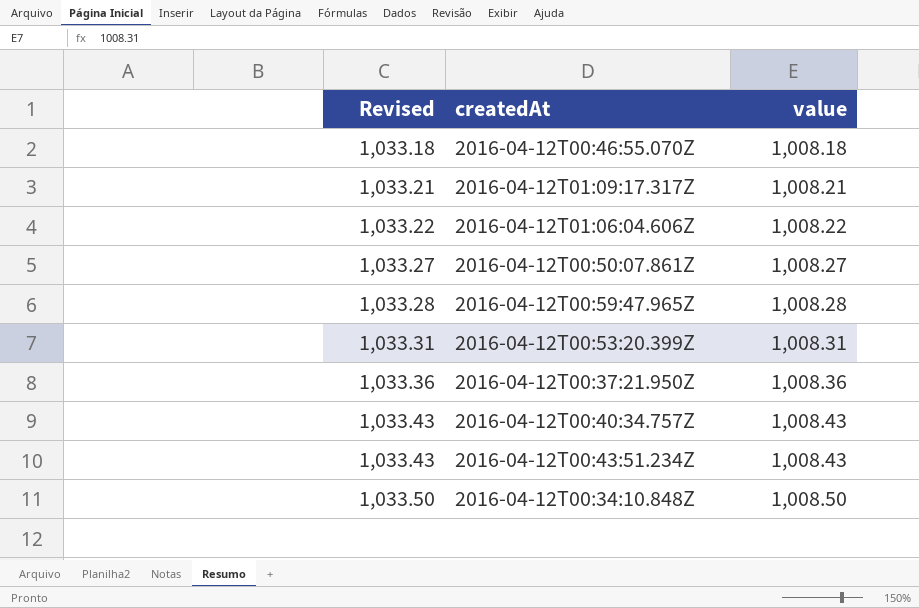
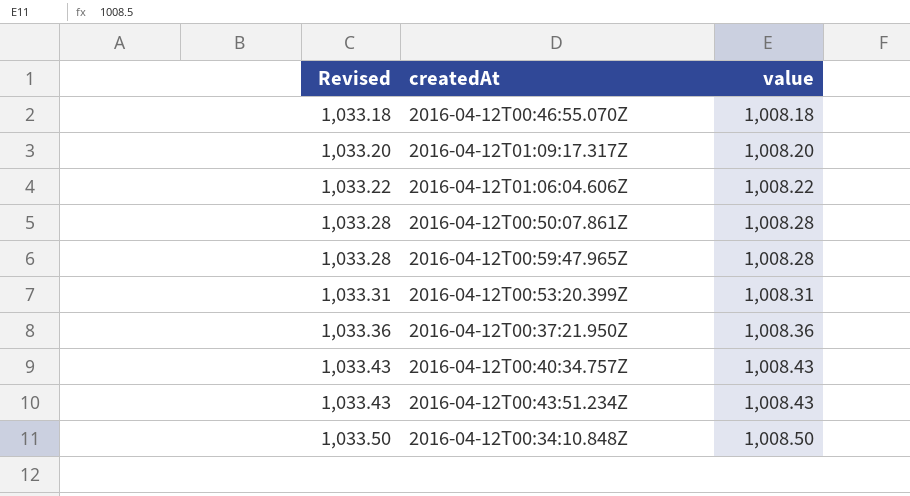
2016-04-12T01:09:17.317Z | Revised: 1,033.21 -> 1,033.20
2016-04-12T01:09:17.317Z | value: 1,008.21 -> 1,008.20
2016-04-12T00:50:07.861Z | Revised: 1,033.27 -> 1,033.28
2016-04-12T00:50:07.861Z | value: 1,008.27 -> 1,008.28

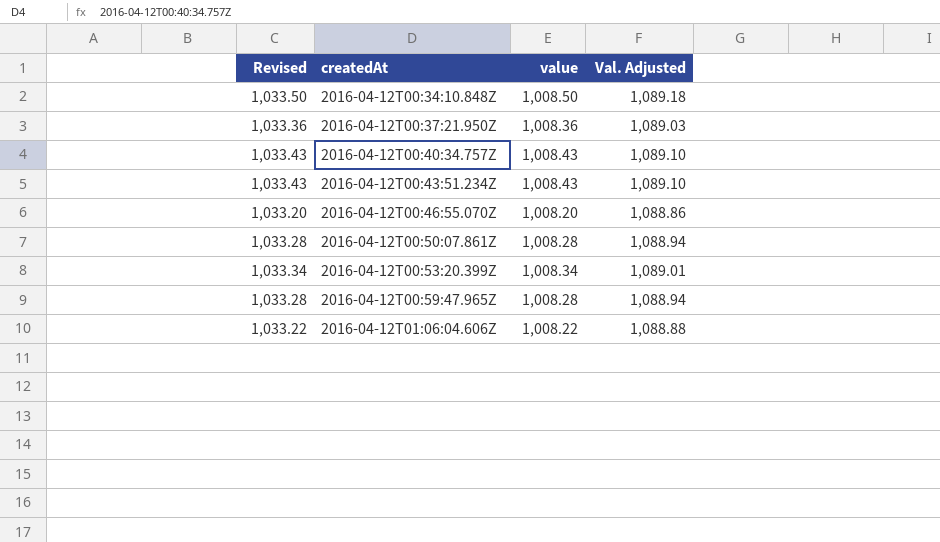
row order: Revised ascending -> createdAt ascending
column Val. Adjusted | formula: none -> [value] * 1.08
row 2016-04-12T01:09:17.317Z: 1,033.20 | 1,008.20 -> none
2016-04-12T00:46:55.070Z | Revised: 1,033.18 -> 1,033.20
2016-04-12T00:46:55.070Z | value: 1,008.18 -> 1,008.20
2016-04-12T00:53:20.399Z | Revised: 1,033.31 -> 1,033.34
2016-04-12T00:53:20.399Z | value: 1,008.31 -> 1,008.34

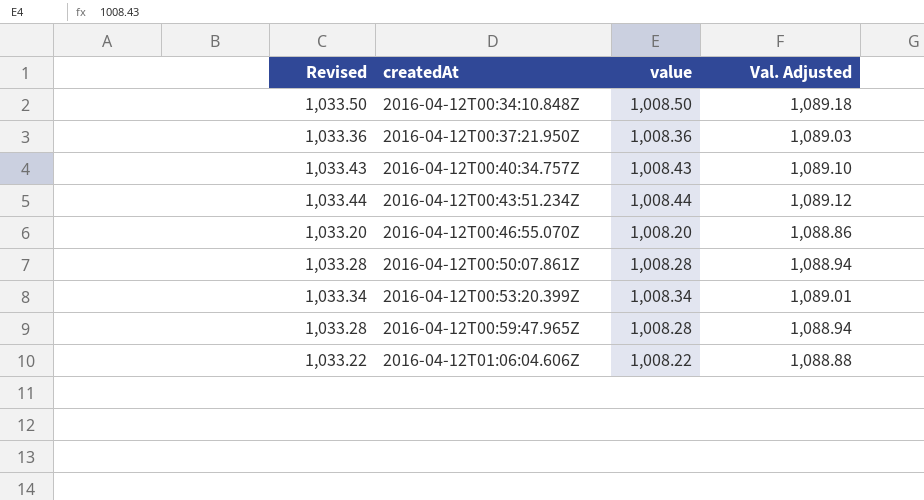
2016-04-12T00:43:51.234Z | Revised: 1,033.43 -> 1,033.44
2016-04-12T00:43:51.234Z | value: 1,008.43 -> 1,008.44
2016-04-12T00:43:51.234Z | Val. Adjusted: 1,089.10 -> 1,089.12

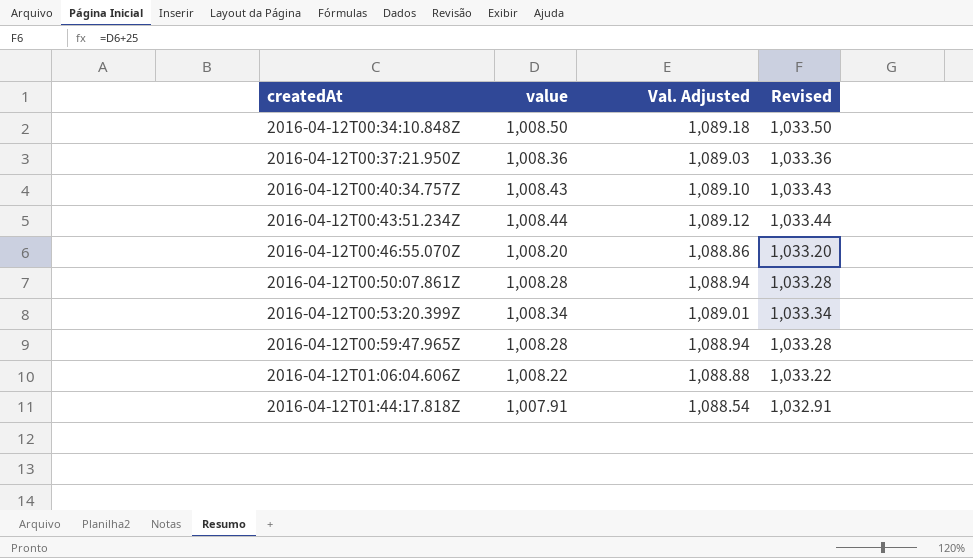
column Revised | position: 1 -> 4
row 2016-04-12T01:44:17.818Z: none -> 1,007.91 | 1,088.54 | 1,032.91

